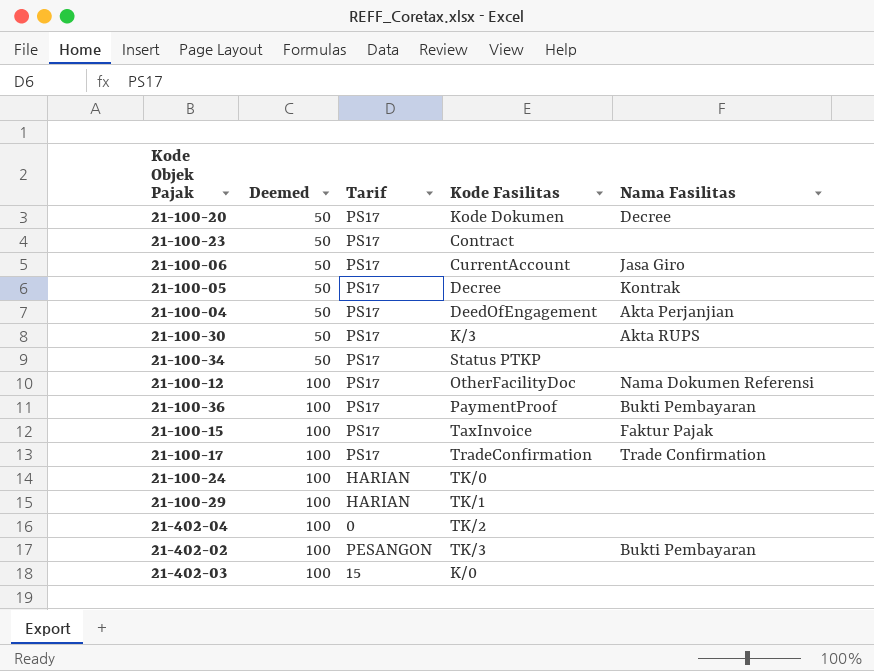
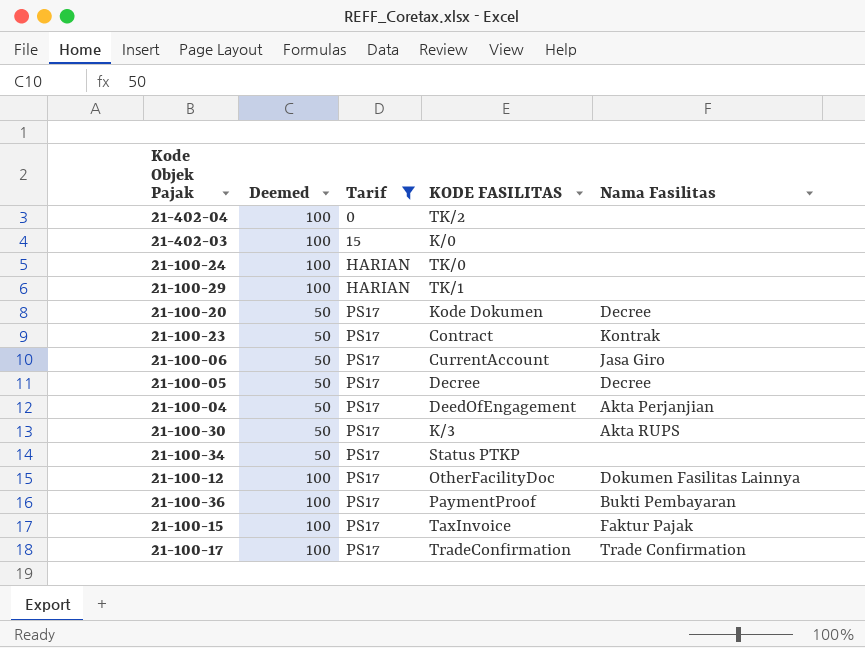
filter: none -> Tarif != PESANGON
row order: Deemed ascending -> Tarif ascending
column name: Kode Fasilitas -> KODE FASILITAS
21-100-23 | Nama Fasilitas: none -> Kontrak
21-100-05 | Nama Fasilitas: Kontrak -> Decree
21-100-12 | Nama Fasilitas: Nama Dokumen Referensi -> Dokumen Fasilitas Lainnya

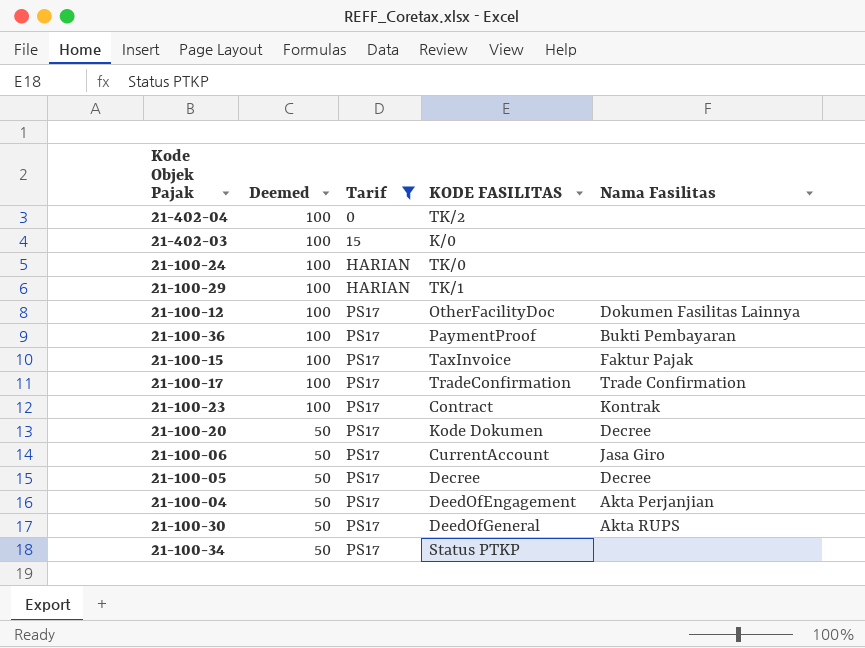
row order: Tarif ascending -> Deemed descending
21-100-23 | Deemed: 50 -> 100
21-100-30 | KODE FASILITAS: K/3 -> DeedOfGeneral

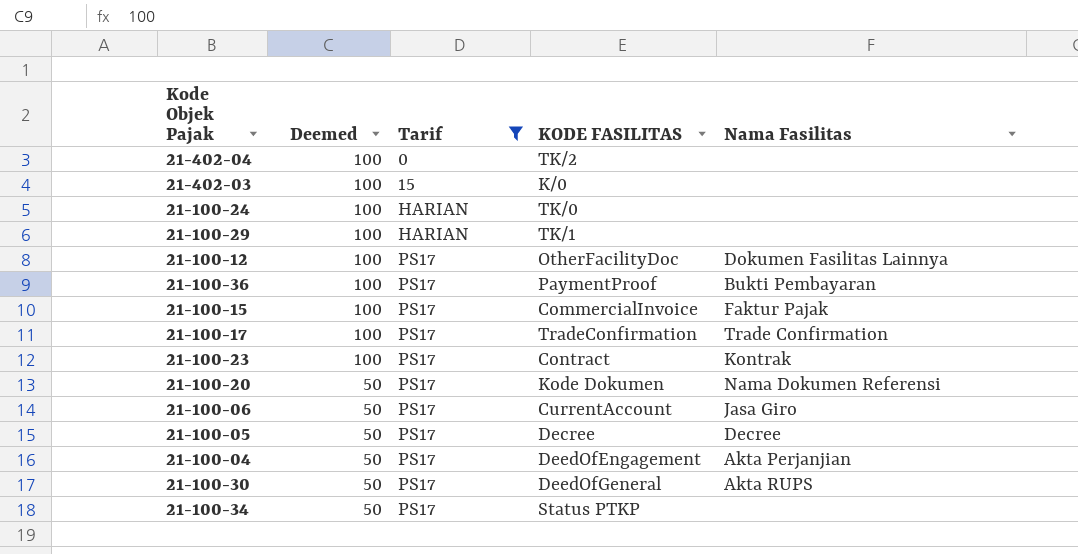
21-100-15 | KODE FASILITAS: TaxInvoice -> CommercialInvoice
21-100-20 | Nama Fasilitas: Decree -> Nama Dokumen Referensi

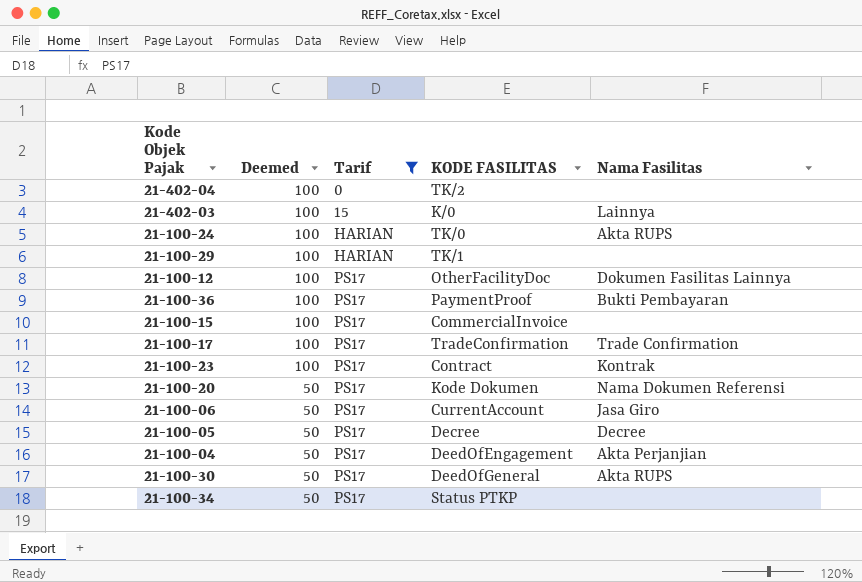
21-402-03 | Nama Fasilitas: none -> Lainnya
21-100-24 | Nama Fasilitas: none -> Akta RUPS
21-100-15 | Nama Fasilitas: Faktur Pajak -> none

